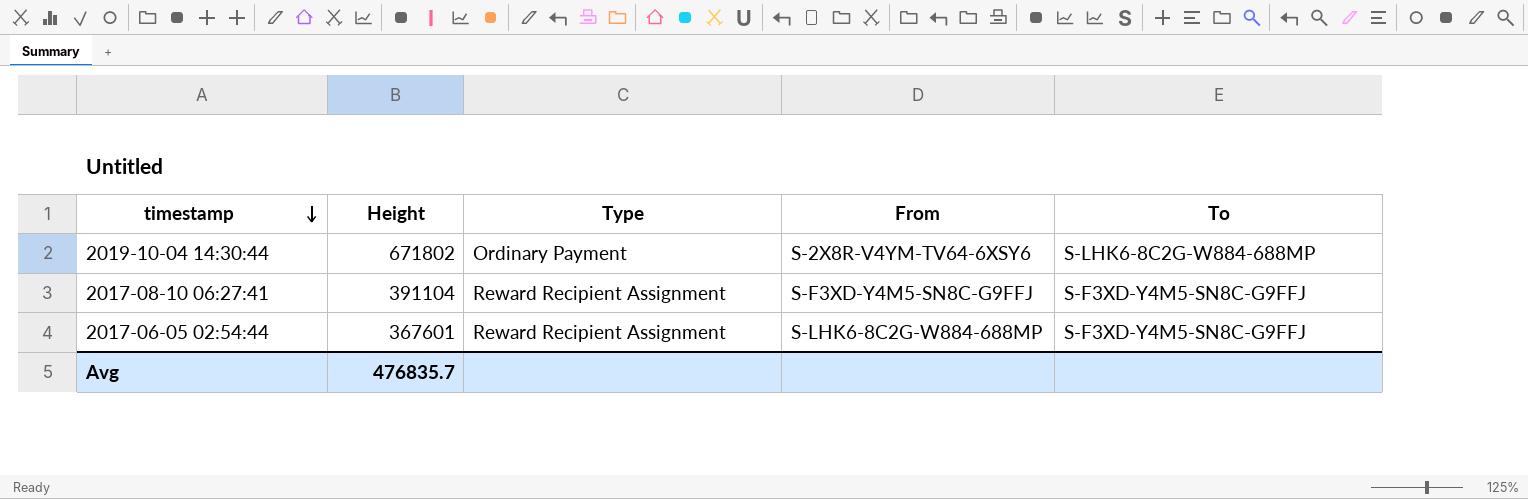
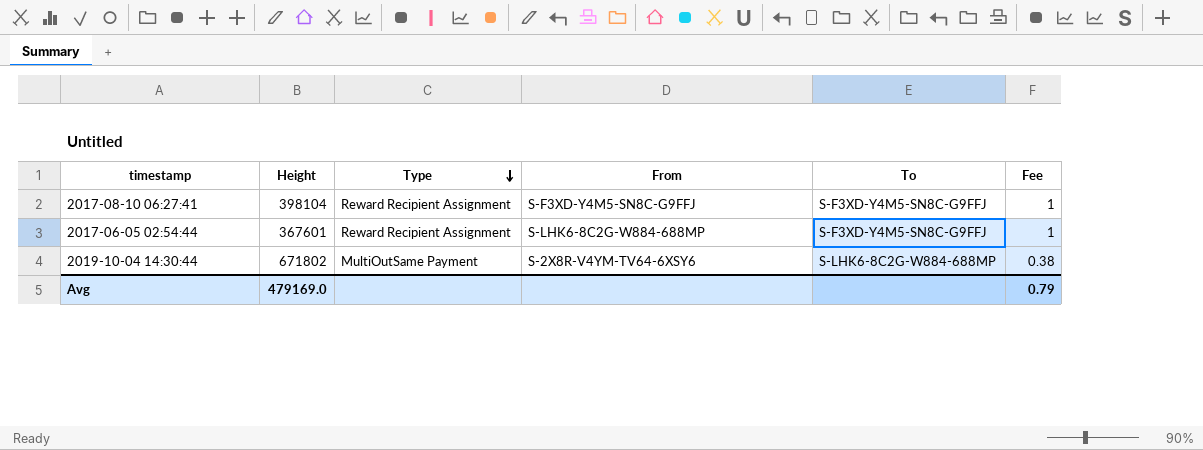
row order: timestamp descending -> Type descending
column Fee | position: none -> 6
2017-08-10 06:27:41 | Height: 391104 -> 398104
2019-10-04 14:30:44 | Type: Ordinary Payment -> MultiOutSame Payment
Avg | Height: 476835.7 -> 479169.0

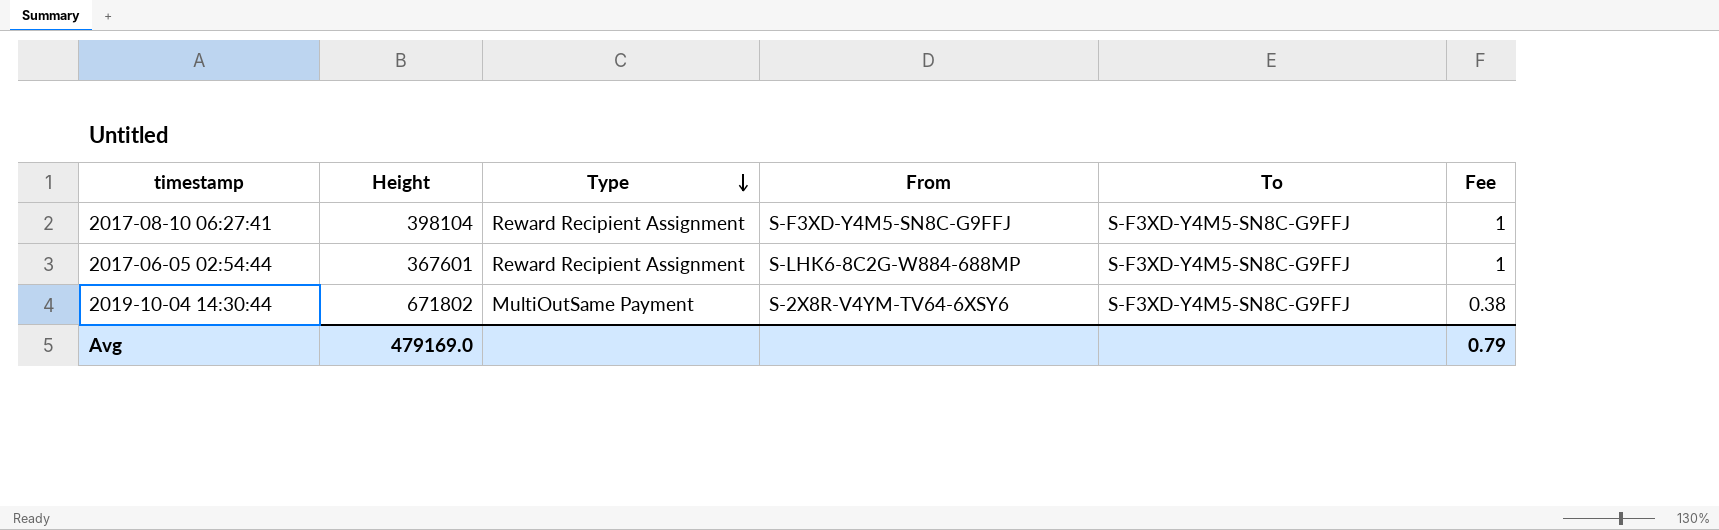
2019-10-04 14:30:44 | To: S-LHK6-8C2G-W884-688MP -> S-F3XD-Y4M5-SN8C-G9FFJ

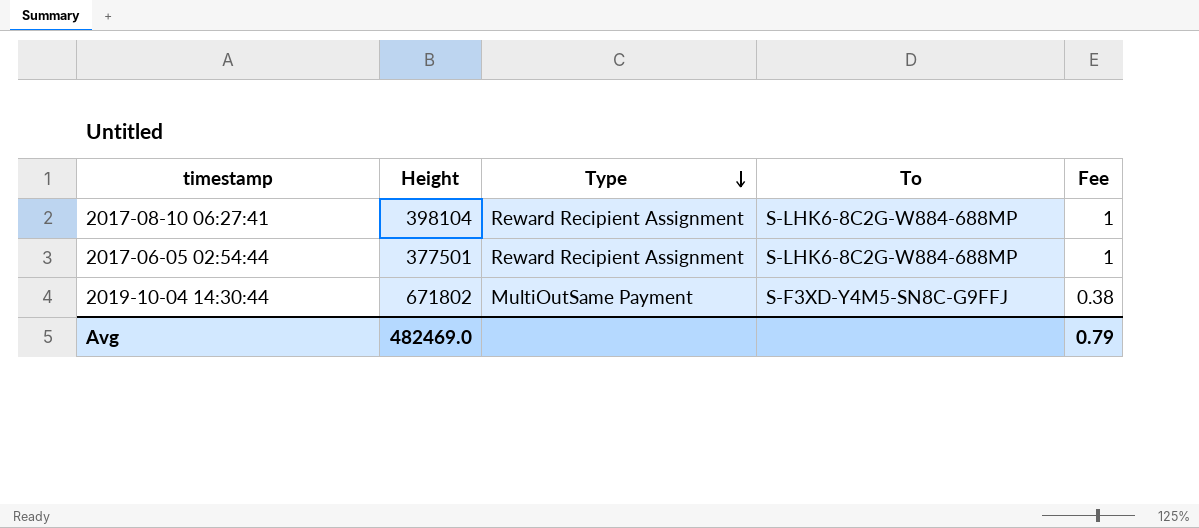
column From | position: 4 -> none
2017-08-10 06:27:41 | To: S-F3XD-Y4M5-SN8C-G9FFJ -> S-LHK6-8C2G-W884-688MP
2017-06-05 02:54:44 | Height: 367601 -> 377501
2017-06-05 02:54:44 | To: S-F3XD-Y4M5-SN8C-G9FFJ -> S-LHK6-8C2G-W884-688MP
Avg | Height: 479169.0 -> 482469.0

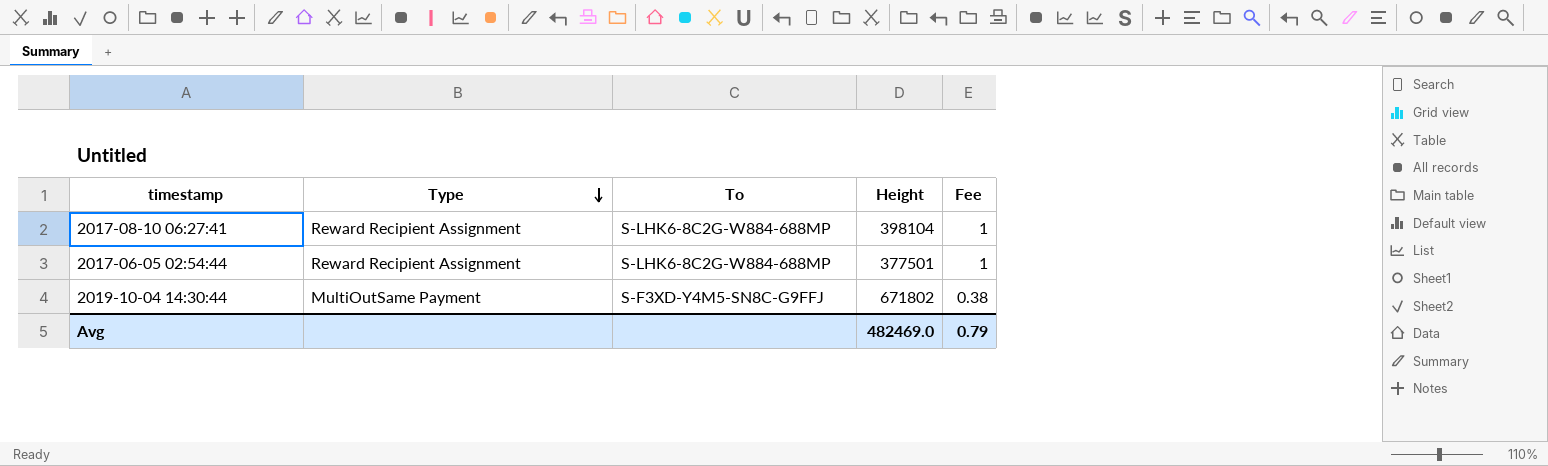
column Height | position: 2 -> 4

